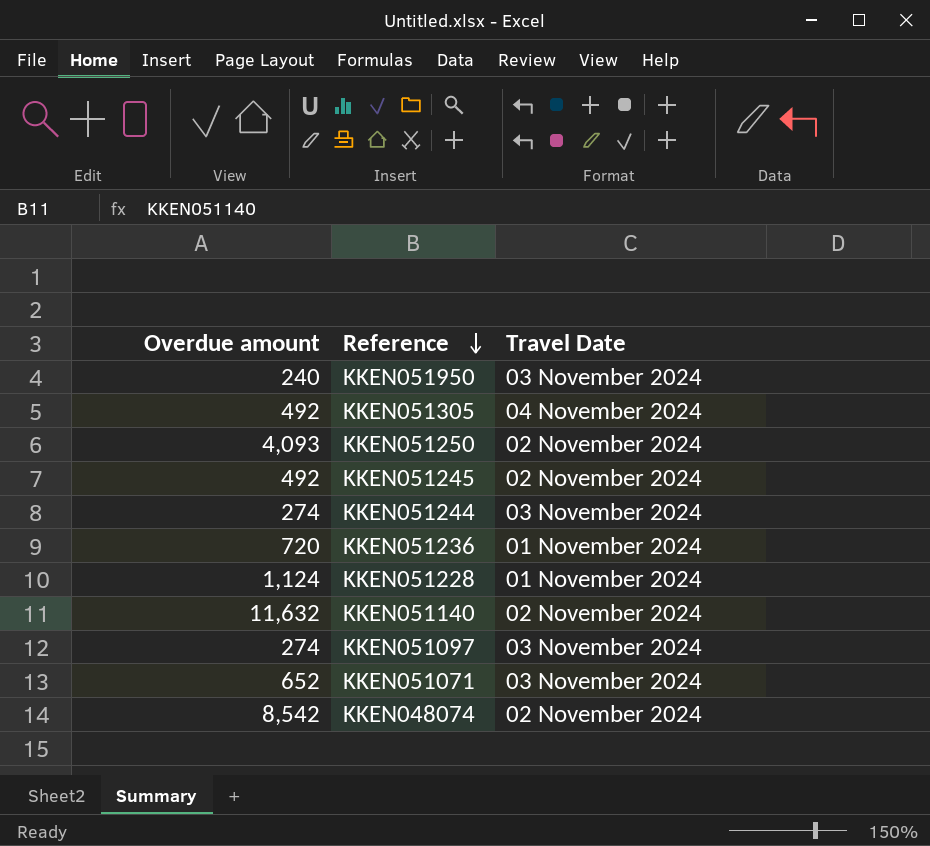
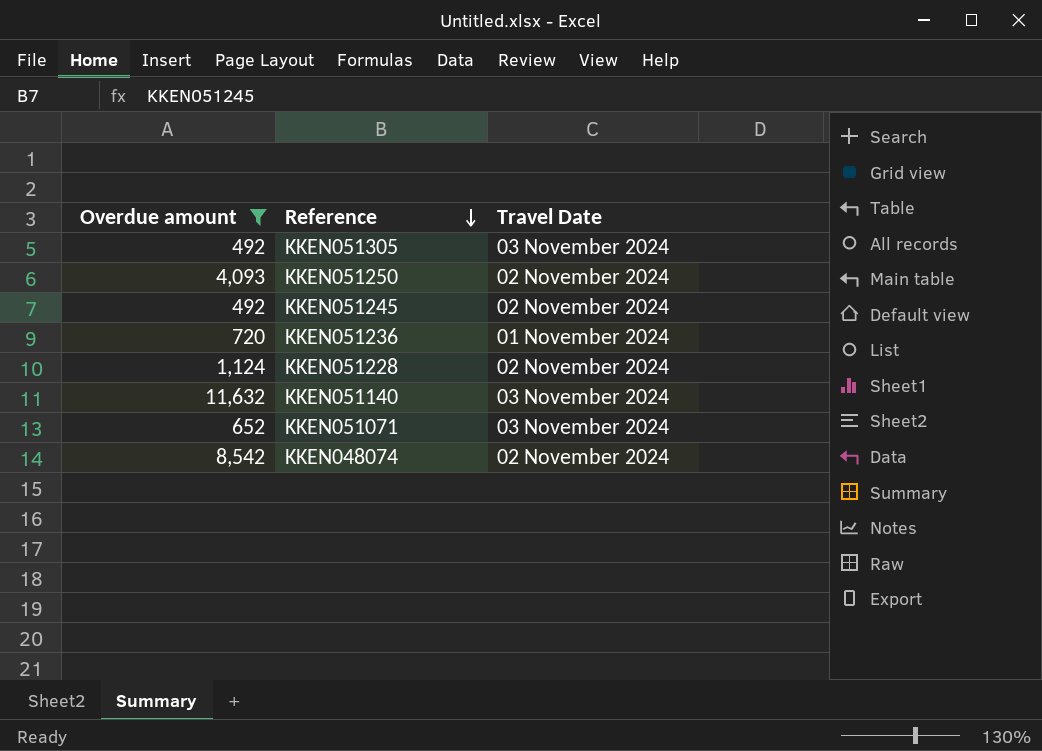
filter: none -> Overdue amount >= 492
KKEN051305 | Travel Date: 04 November 2024 -> 03 November 2024
KKEN051228 | Travel Date: 01 November 2024 -> 02 November 2024
KKEN051140 | Travel Date: 02 November 2024 -> 03 November 2024

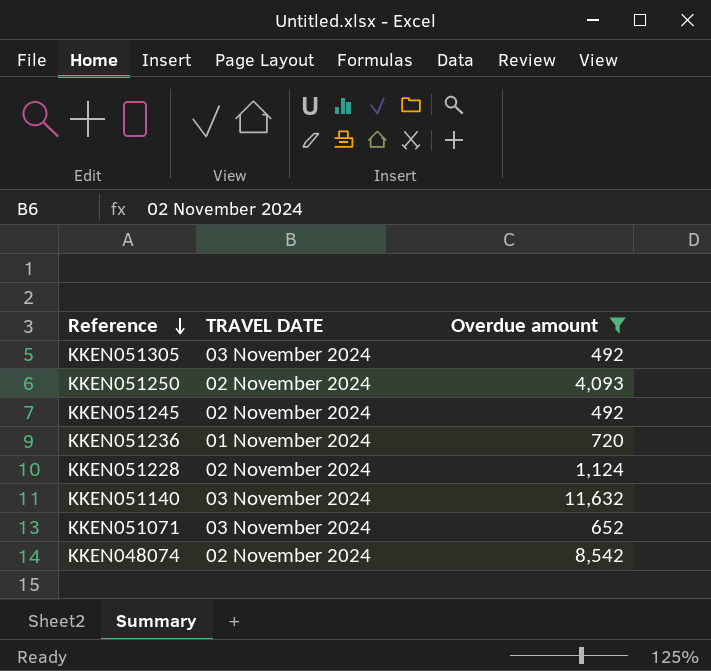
column name: Travel Date -> TRAVEL DATE
column Overdue amount | position: 1 -> 3

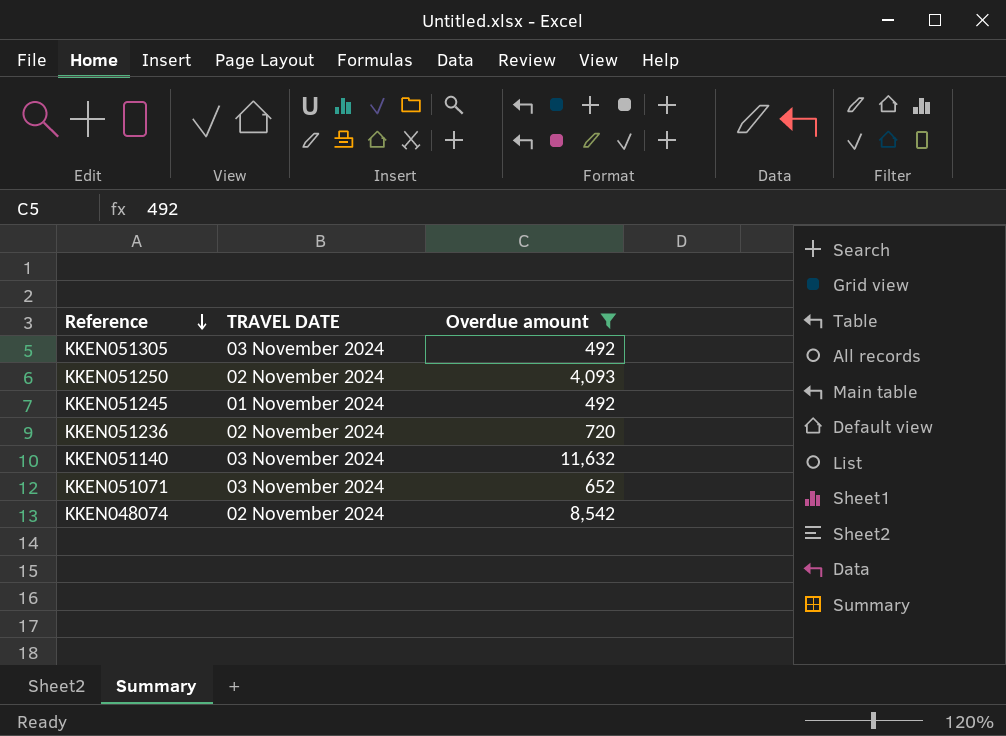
row KKEN051228: 02 November 2024 | 1,124 -> none
KKEN051245 | TRAVEL DATE: 02 November 2024 -> 01 November 2024
KKEN051236 | TRAVEL DATE: 01 November 2024 -> 02 November 2024

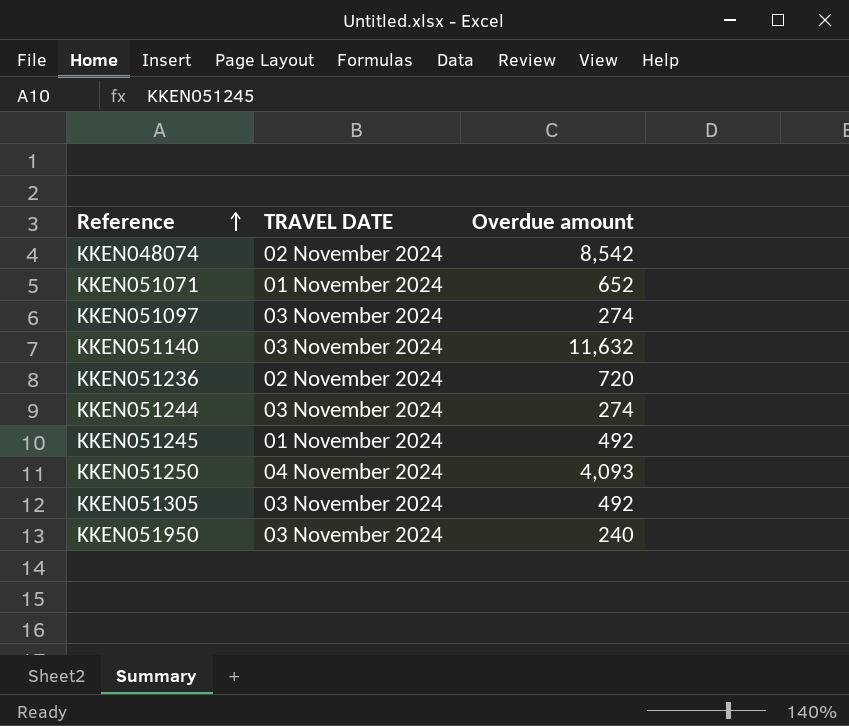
filter: Overdue amount >= 492 -> none
row order: Reference descending -> Reference ascending
KKEN051071 | TRAVEL DATE: 03 November 2024 -> 01 November 2024
KKEN051250 | TRAVEL DATE: 02 November 2024 -> 04 November 2024

